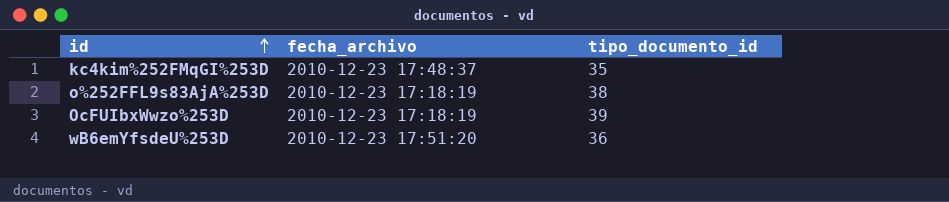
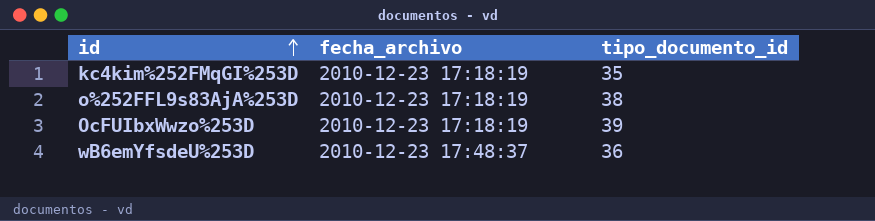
kc4kim%252FMqGI%253D | fecha_archivo: 2010-12-23 17:48:37 -> 2010-12-23 17:18:19
wB6emYfsdeU%253D | fecha_archivo: 2010-12-23 17:51:20 -> 2010-12-23 17:48:37

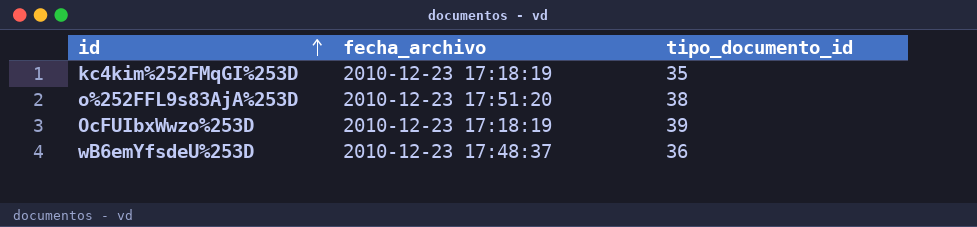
o%252FFL9s83AjA%253D | fecha_archivo: 2010-12-23 17:18:19 -> 2010-12-23 17:51:20

